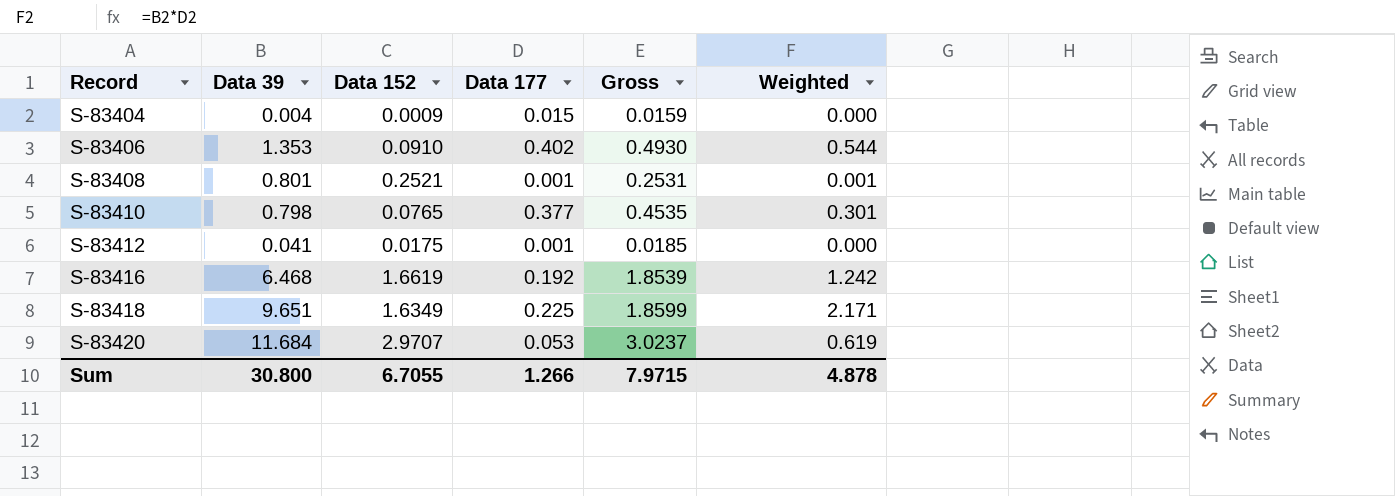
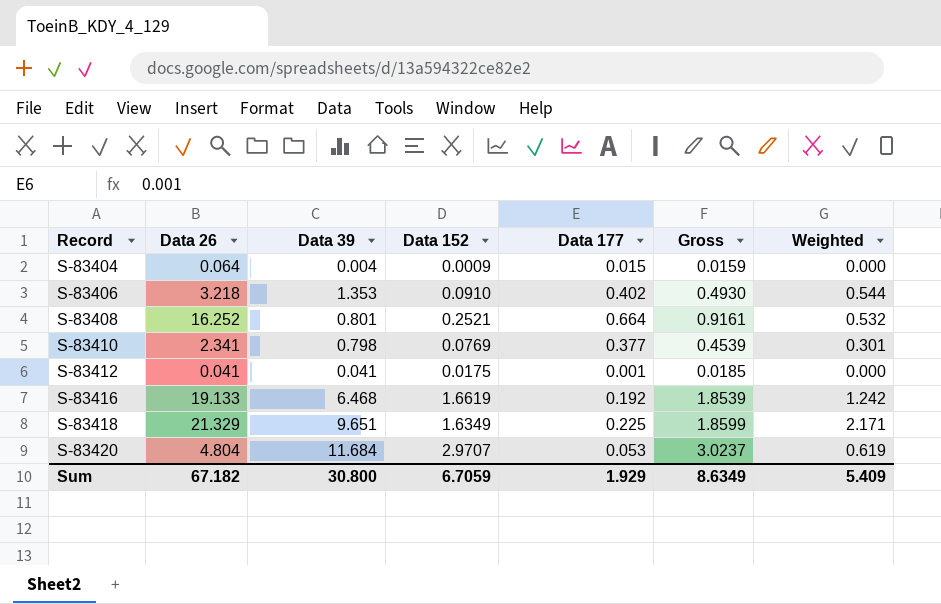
column Data 26 | position: none -> 2
S-83408 | Data 177: 0.001 -> 0.664
S-83408 | Gross: 0.2531 -> 0.9161
S-83408 | Weighted: 0.001 -> 0.532
S-83410 | Data 152: 0.0765 -> 0.0769
S-83410 | Gross: 0.4535 -> 0.4539
Sum | Data 152: 6.7055 -> 6.7059
Sum | Data 177: 1.266 -> 1.929
Sum | Gross: 7.9715 -> 8.6349
Sum | Weighted: 4.878 -> 5.409

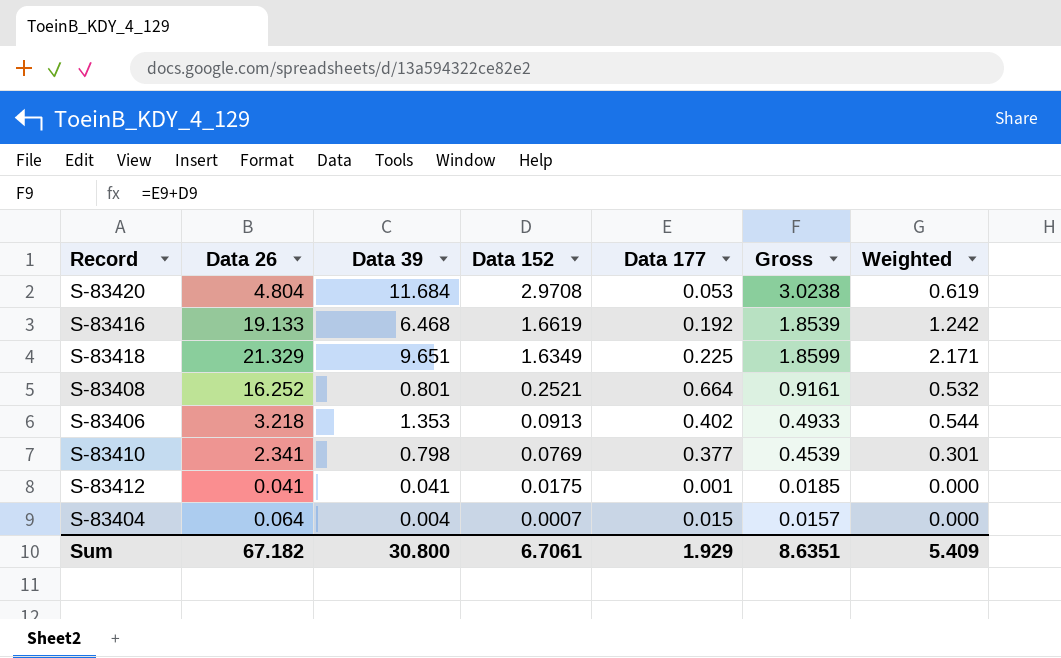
row order: Record ascending -> Data 152 descending
S-83420 | Data 152: 2.9707 -> 2.9708
S-83420 | Gross: 3.0237 -> 3.0238
S-83406 | Data 152: 0.0910 -> 0.0913
S-83406 | Gross: 0.4930 -> 0.4933
S-83404 | Data 152: 0.0009 -> 0.0007
S-83404 | Gross: 0.0159 -> 0.0157
Sum | Data 152: 6.7059 -> 6.7061
Sum | Gross: 8.6349 -> 8.6351

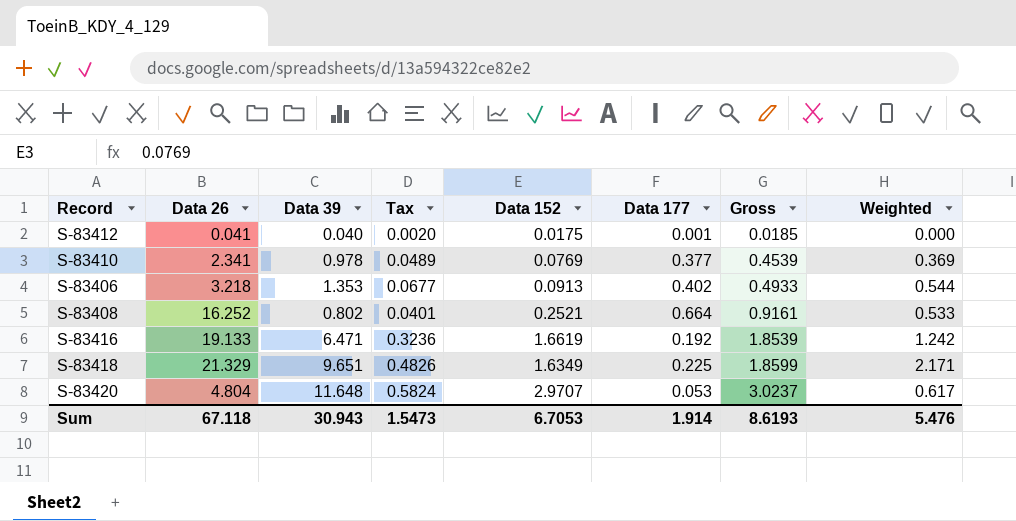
row order: Data 152 descending -> Gross ascending
column Tax | formula: none -> [Data 39] * 0.05
row S-83404: 0.064 | 0.004 | 0.0007 | 0.015 | 0.0157 | 0.000 -> none
S-83412 | Data 39: 0.041 -> 0.040
S-83410 | Data 39: 0.798 -> 0.978
S-83410 | Weighted: 0.301 -> 0.369
S-83408 | Data 39: 0.801 -> 0.802
S-83408 | Weighted: 0.532 -> 0.533
S-83416 | Data 39: 6.468 -> 6.471
S-83420 | Data 39: 11.684 -> 11.648
S-83420 | Data 152: 2.9708 -> 2.9707
S-83420 | Gross: 3.0238 -> 3.0237
S-83420 | Weighted: 0.619 -> 0.617
Sum | Data 26: 67.182 -> 67.118
Sum | Data 39: 30.800 -> 30.943
Sum | Data 152: 6.7061 -> 6.7053
Sum | Data 177: 1.929 -> 1.914
Sum | Gross: 8.6351 -> 8.6193
Sum | Weighted: 5.409 -> 5.476

